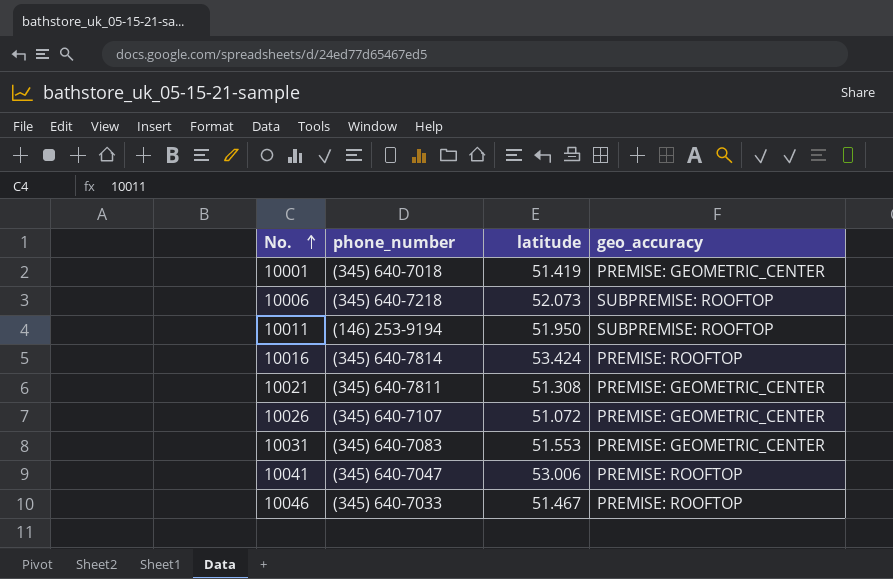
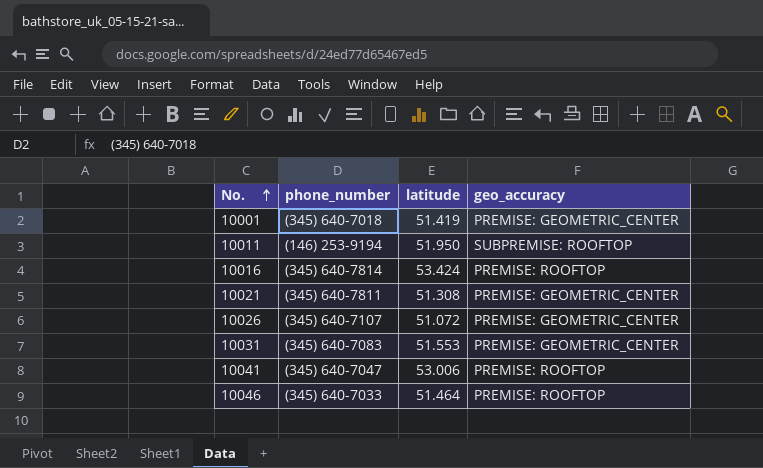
row 10006: (345) 640-7218 | 52.073 | SUBPREMISE: ROOFTOP -> none
10046 | latitude: 51.467 -> 51.464

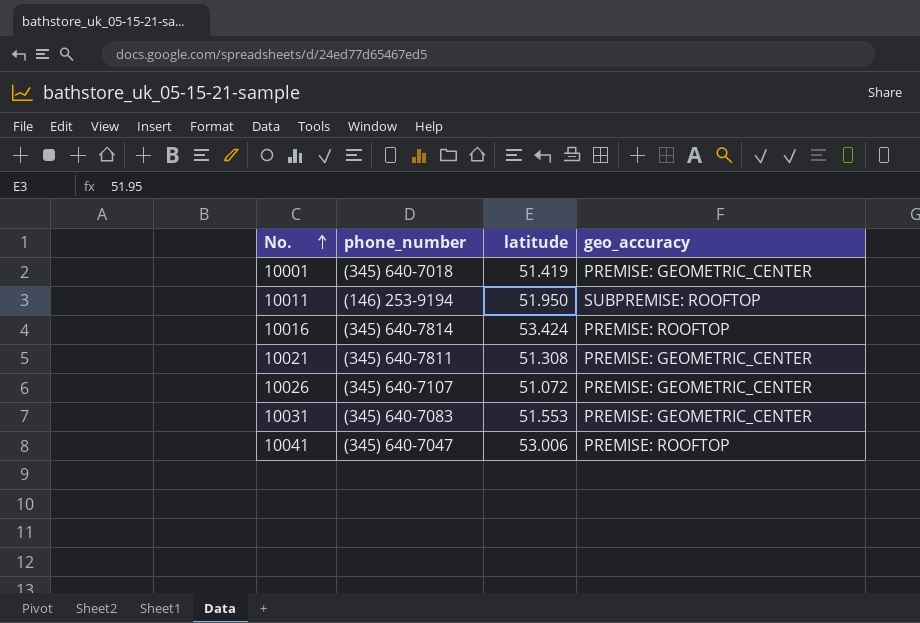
row 10046: (345) 640-7033 | 51.464 | PREMISE: ROOFTOP -> none

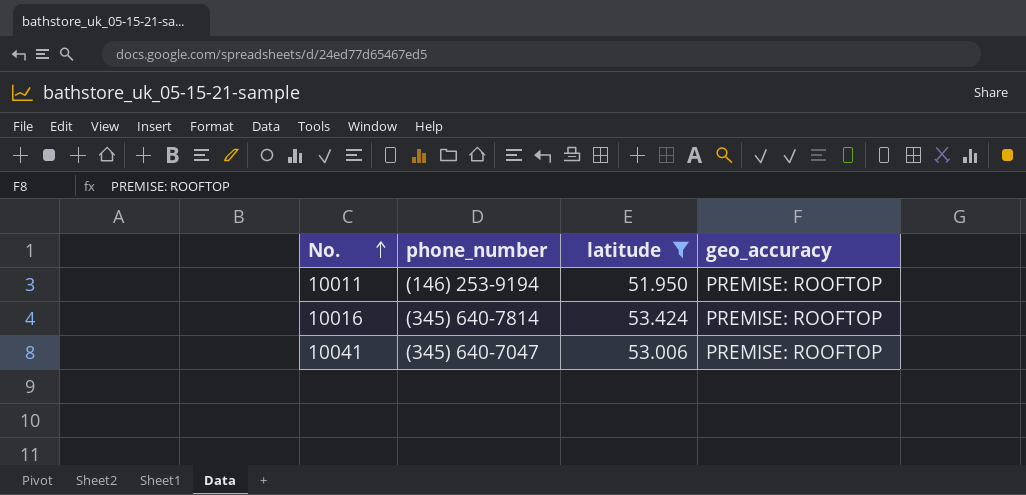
filter: none -> latitude >= 51.950
10011 | geo_accuracy: SUBPREMISE: ROOFTOP -> PREMISE: ROOFTOP

